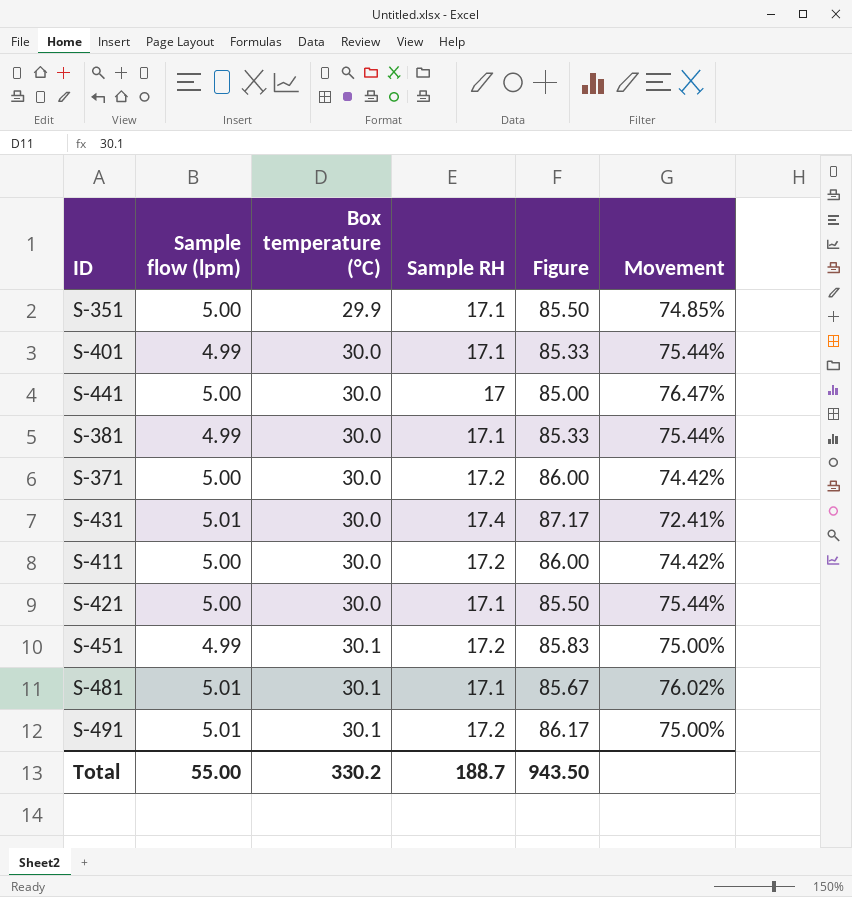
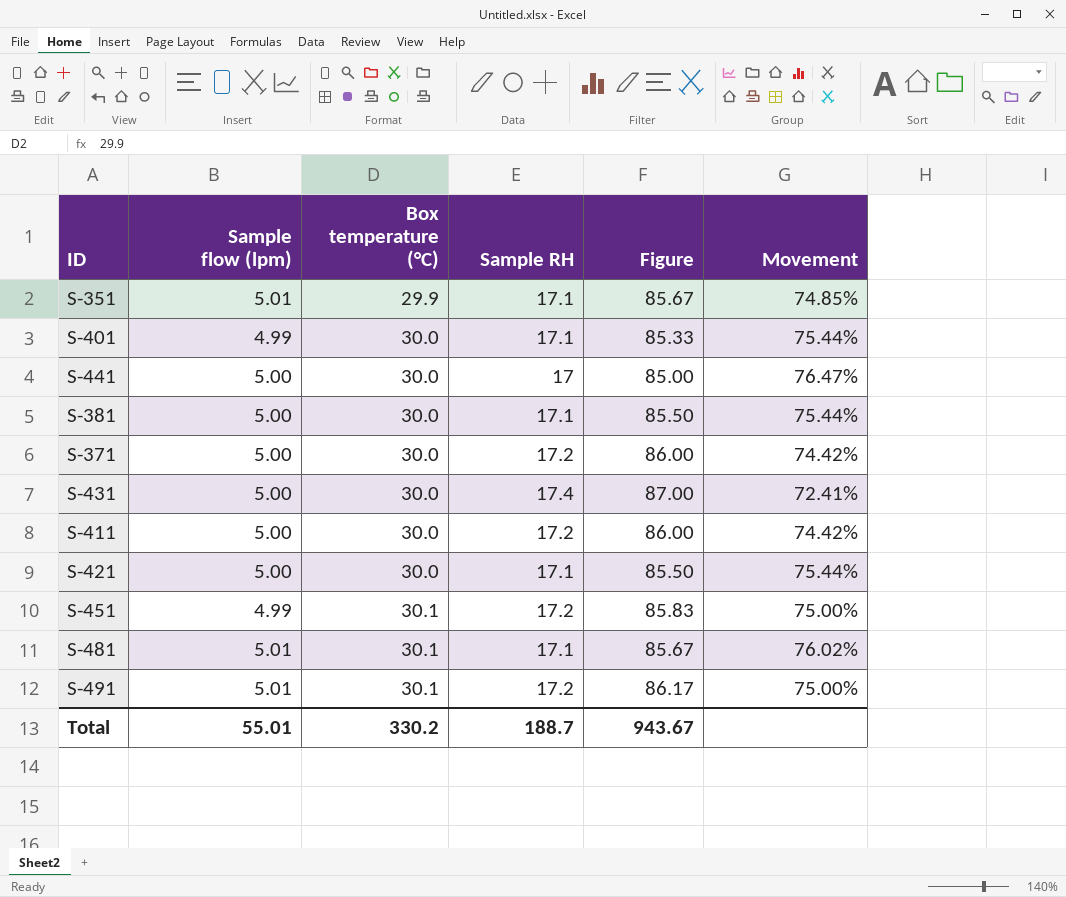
S-351 | Sample flow (lpm): 5.00 -> 5.01
S-351 | Figure: 85.50 -> 85.67
S-381 | Sample flow (lpm): 4.99 -> 5.00
S-381 | Figure: 85.33 -> 85.50
S-431 | Sample flow (lpm): 5.01 -> 5.00
S-431 | Figure: 87.17 -> 87.00
Total | Sample flow (lpm): 55.00 -> 55.01
Total | Figure: 943.50 -> 943.67

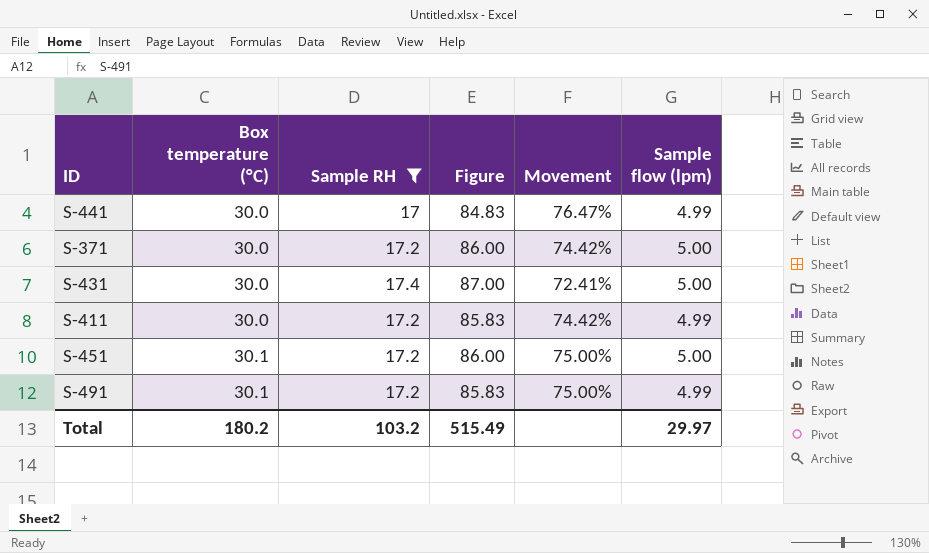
filter: none -> Sample RH != 17.1
column Sample flow (lpm) | position: 2 -> 6
S-441 | Figure: 85.00 -> 84.83
S-441 | Sample flow (lpm): 5.00 -> 4.99
S-411 | Figure: 86.00 -> 85.83
S-411 | Sample flow (lpm): 5.00 -> 4.99
S-451 | Figure: 85.83 -> 86.00
S-451 | Sample flow (lpm): 4.99 -> 5.00
S-491 | Figure: 86.17 -> 85.83
S-491 | Sample flow (lpm): 5.01 -> 4.99
Total | Box temperature (°C): 330.2 -> 180.2
Total | Sample RH: 188.7 -> 103.2
Total | Figure: 943.67 -> 515.49
Total | Sample flow (lpm): 55.01 -> 29.97

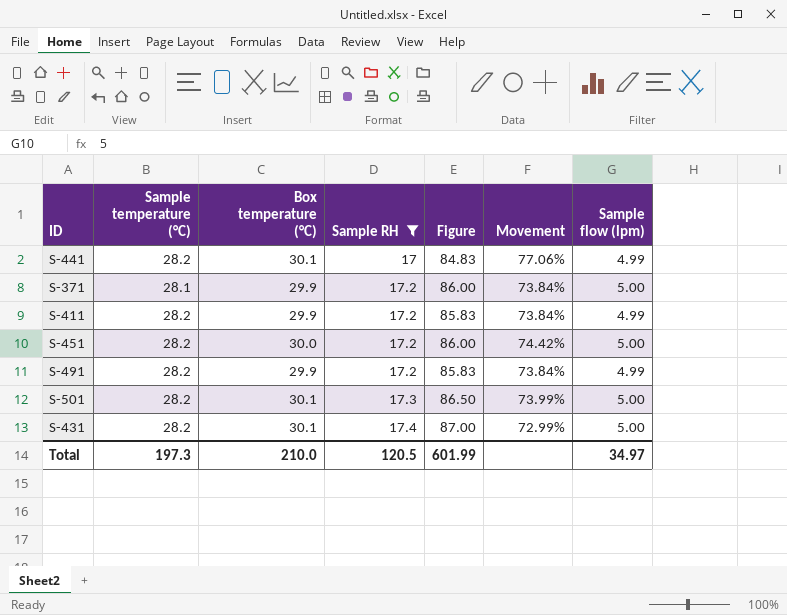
row order: Box temperature (°C) ascending -> Sample RH ascending
column Sample temperature (°C) | position: none -> 2
S-441 | Box temperature (°C): 30.0 -> 30.1
S-441 | Movement: 76.47% -> 77.06%
S-371 | Box temperature (°C): 30.0 -> 29.9
S-371 | Movement: 74.42% -> 73.84%
S-411 | Box temperature (°C): 30.0 -> 29.9
S-411 | Movement: 74.42% -> 73.84%
S-451 | Box temperature (°C): 30.1 -> 30.0
S-451 | Movement: 75.00% -> 74.42%
S-491 | Box temperature (°C): 30.1 -> 29.9
S-491 | Movement: 75.00% -> 73.84%
row S-501: none -> 28.2 | 30.1 | 17.3 | 86.50 | 73.99% | 5.00
S-431 | Box temperature (°C): 30.0 -> 30.1
S-431 | Movement: 72.41% -> 72.99%
Total | Box temperature (°C): 180.2 -> 210.0
Total | Sample RH: 103.2 -> 120.5
Total | Figure: 515.49 -> 601.99
Total | Sample flow (lpm): 29.97 -> 34.97

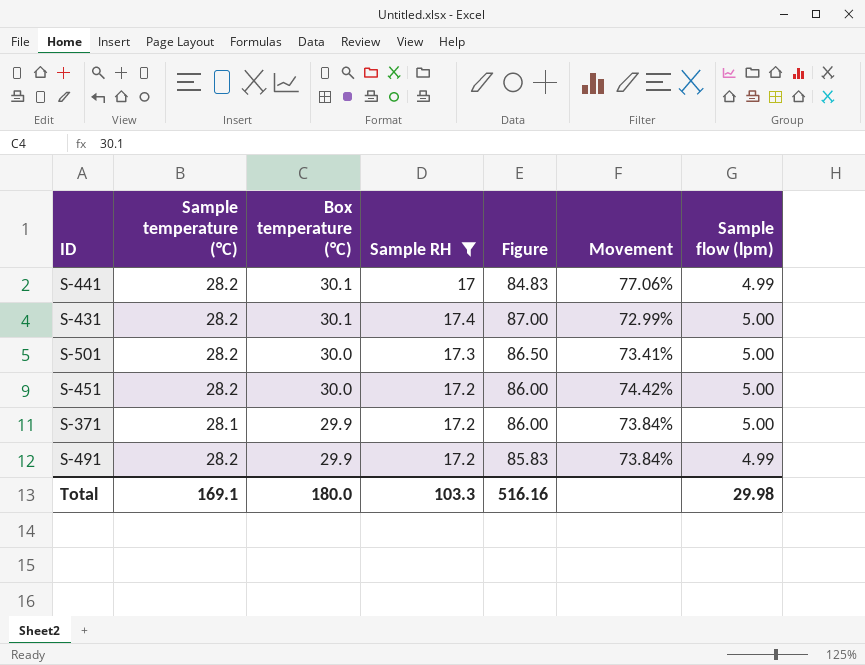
row order: Sample RH ascending -> Box temperature (°C) descending
row S-411: 28.2 | 29.9 | 17.2 | 85.83 | 73.84% | 4.99 -> none
S-501 | Box temperature (°C): 30.1 -> 30.0
S-501 | Movement: 73.99% -> 73.41%
Total | Sample temperature (°C): 197.3 -> 169.1
Total | Box temperature (°C): 210.0 -> 180.0
Total | Sample RH: 120.5 -> 103.3
Total | Figure: 601.99 -> 516.16
Total | Sample flow (lpm): 34.97 -> 29.98

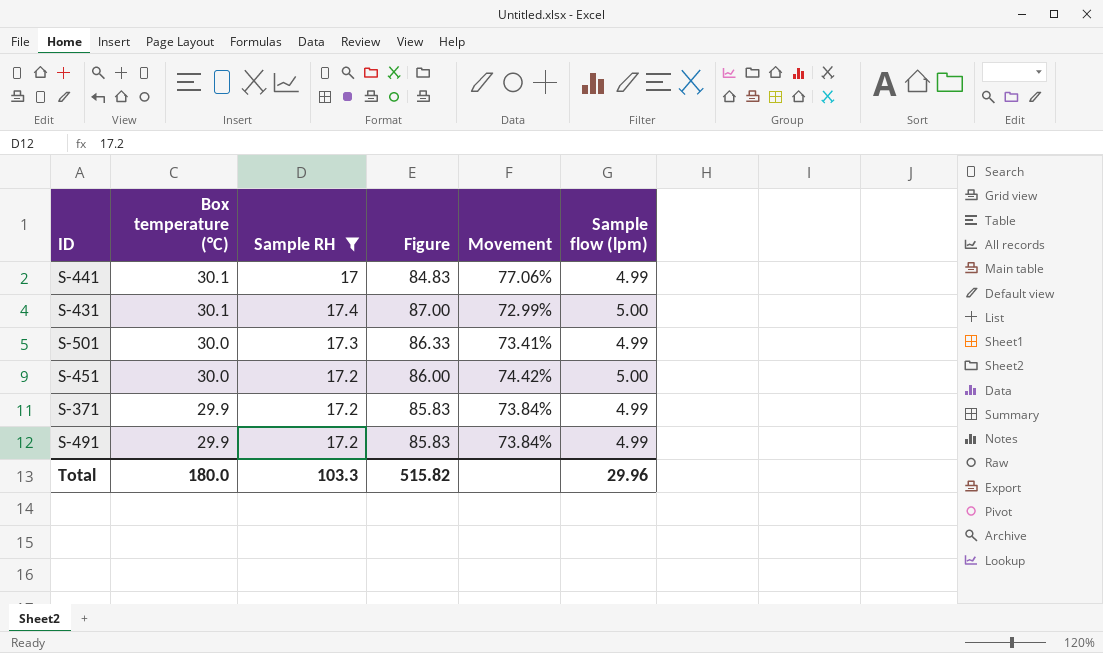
column Sample temperature (°C) | position: 2 -> none
S-501 | Figure: 86.50 -> 86.33
S-501 | Sample flow (lpm): 5.00 -> 4.99
S-371 | Figure: 86.00 -> 85.83
S-371 | Sample flow (lpm): 5.00 -> 4.99
Total | Figure: 516.16 -> 515.82
Total | Sample flow (lpm): 29.98 -> 29.96

